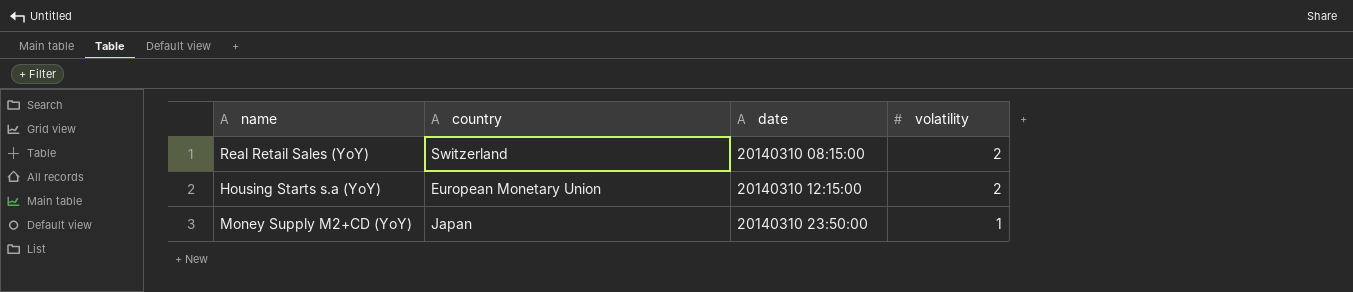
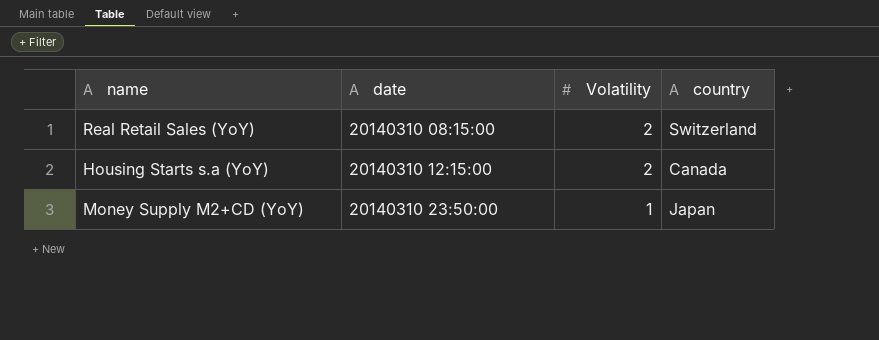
column name: volatility -> Volatility
column country | position: 2 -> 4
Housing Starts s.a (YoY) | country: European Monetary Union -> Canada

